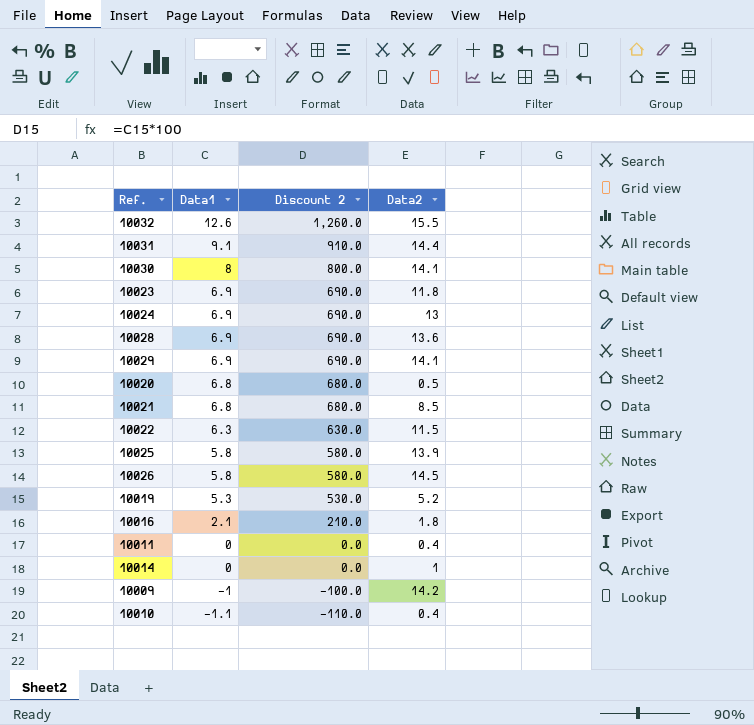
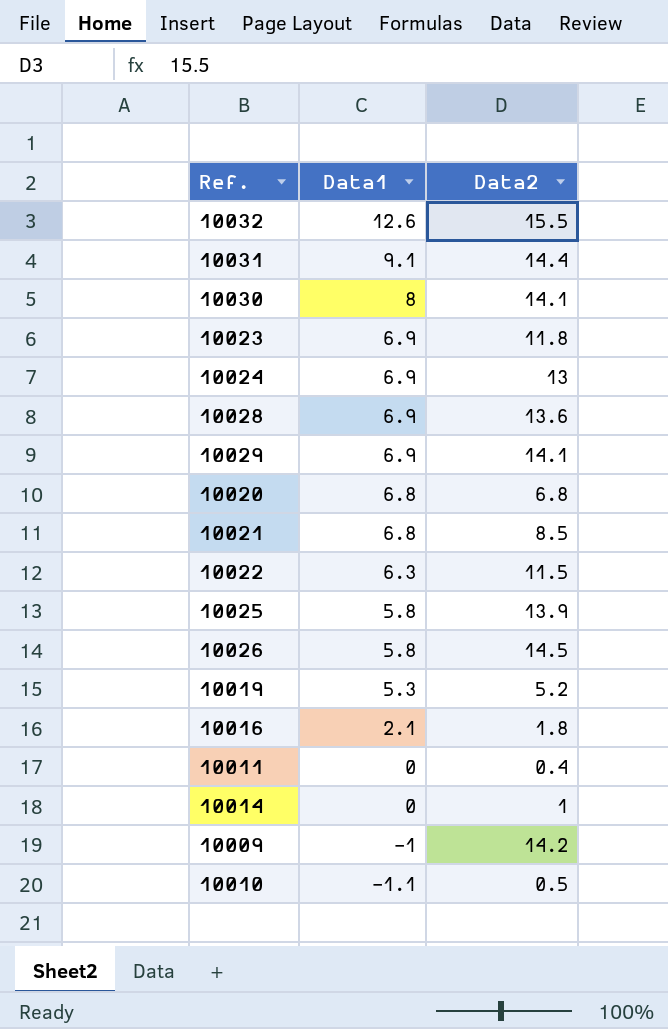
column Discount 2 | formula: [Data1] * 100 -> none
10020 | Data2: 0.5 -> 6.8
10010 | Data2: 0.4 -> 0.5

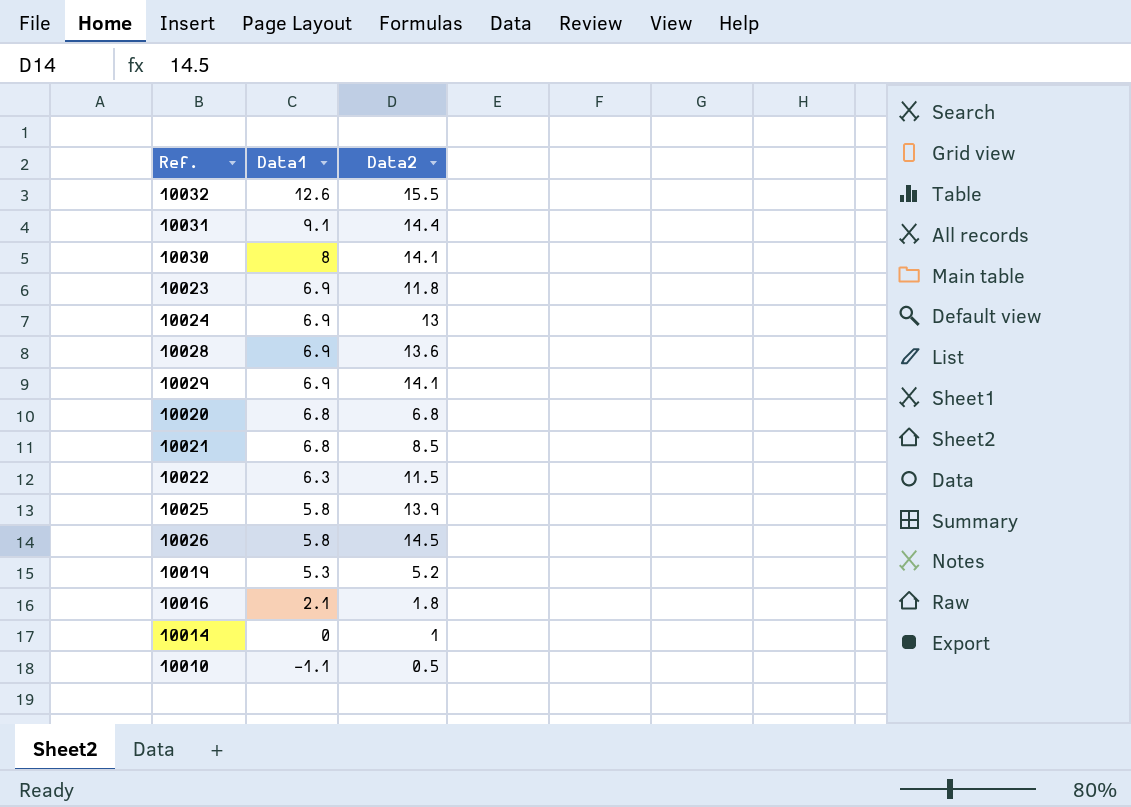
row 10011: 0 | 0.4 -> none
row 10009: -1 | 14.2 -> none

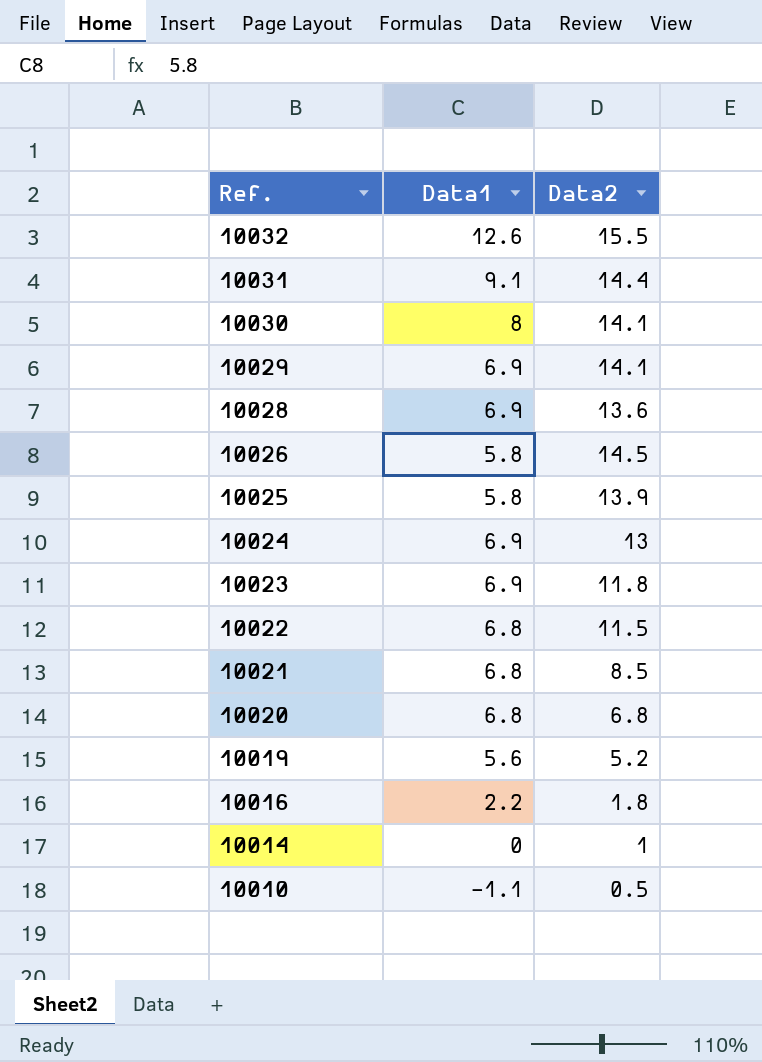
row order: Data1 descending -> Ref. descending
10022 | Data1: 6.3 -> 6.8
10019 | Data1: 5.3 -> 5.6
10016 | Data1: 2.1 -> 2.2

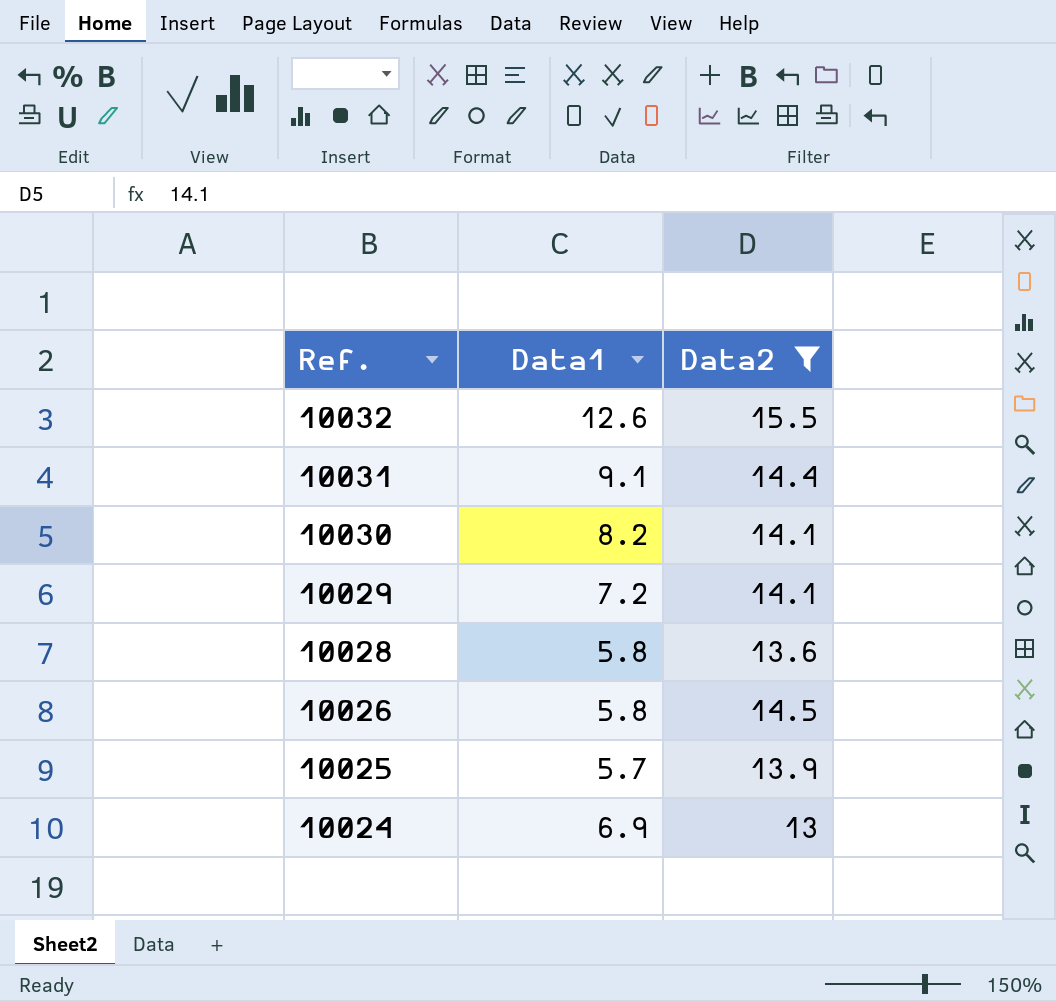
filter: none -> Data2 >= 13
10030 | Data1: 8 -> 8.2
10029 | Data1: 6.9 -> 7.2
10028 | Data1: 6.9 -> 5.8
10025 | Data1: 5.8 -> 5.7

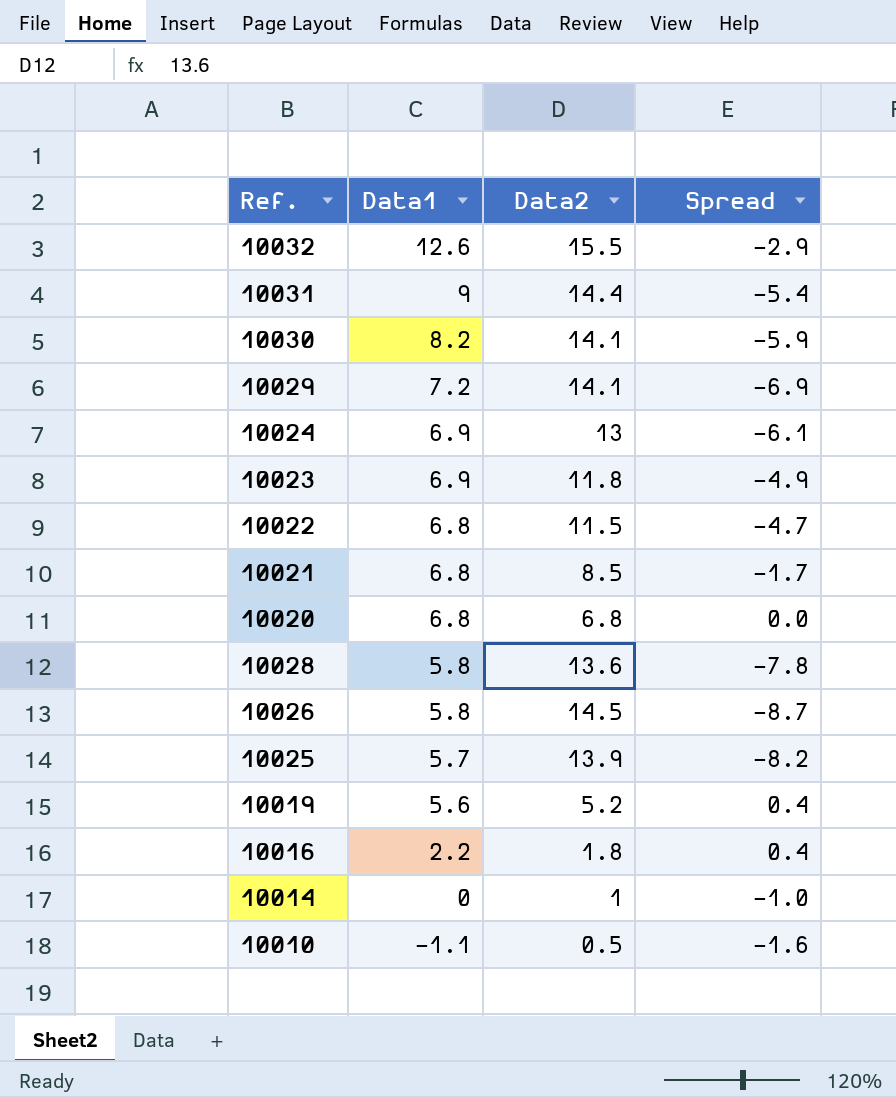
filter: Data2 >= 13 -> none
row order: Ref. descending -> Data1 descending
column Spread | formula: none -> [Data1] - [Data2]
10031 | Data1: 9.1 -> 9

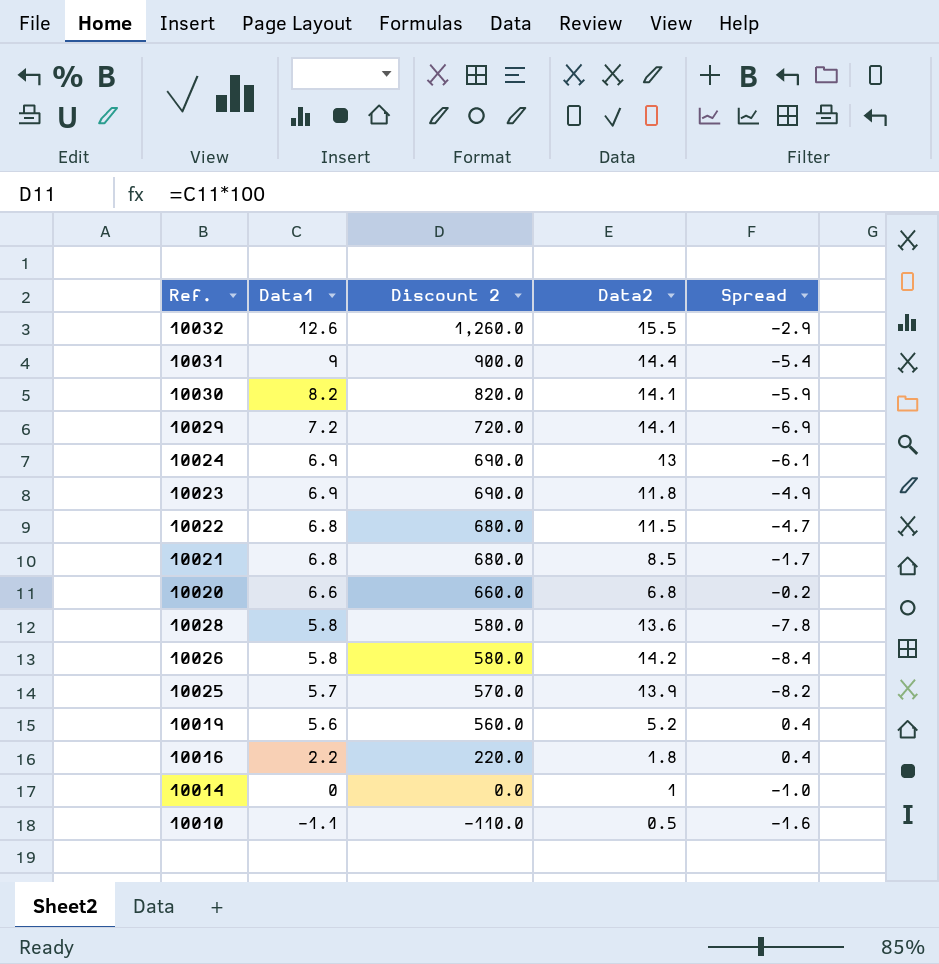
column Discount 2 | formula: none -> [Data1] * 100
10020 | Data1: 6.8 -> 6.6
10020 | Spread: 0.0 -> -0.2
10026 | Data2: 14.5 -> 14.2
10026 | Spread: -8.7 -> -8.4

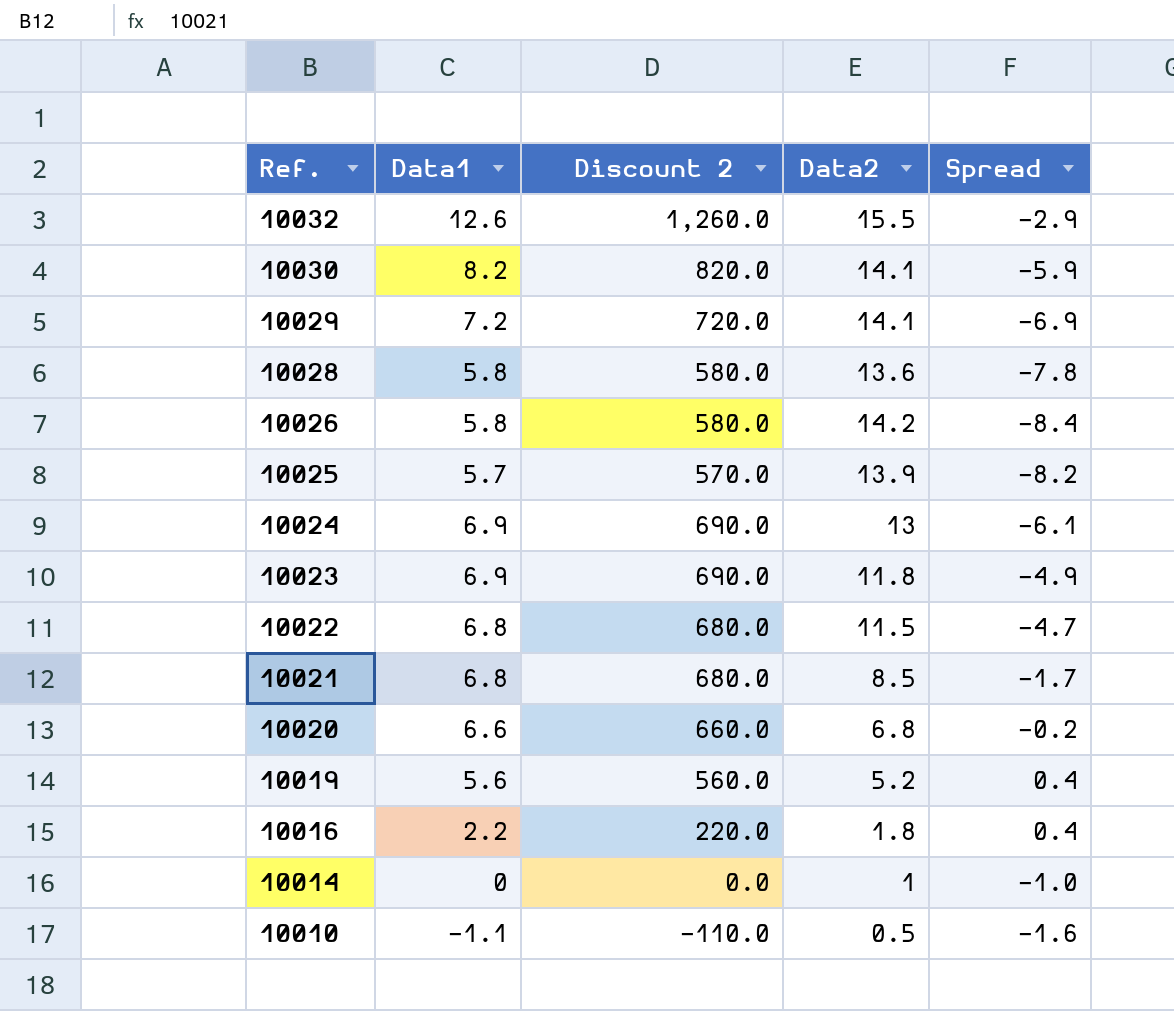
row order: Data1 descending -> Ref. descending
row 10031: 9 | 900.0 | 14.4 | -5.4 -> none

